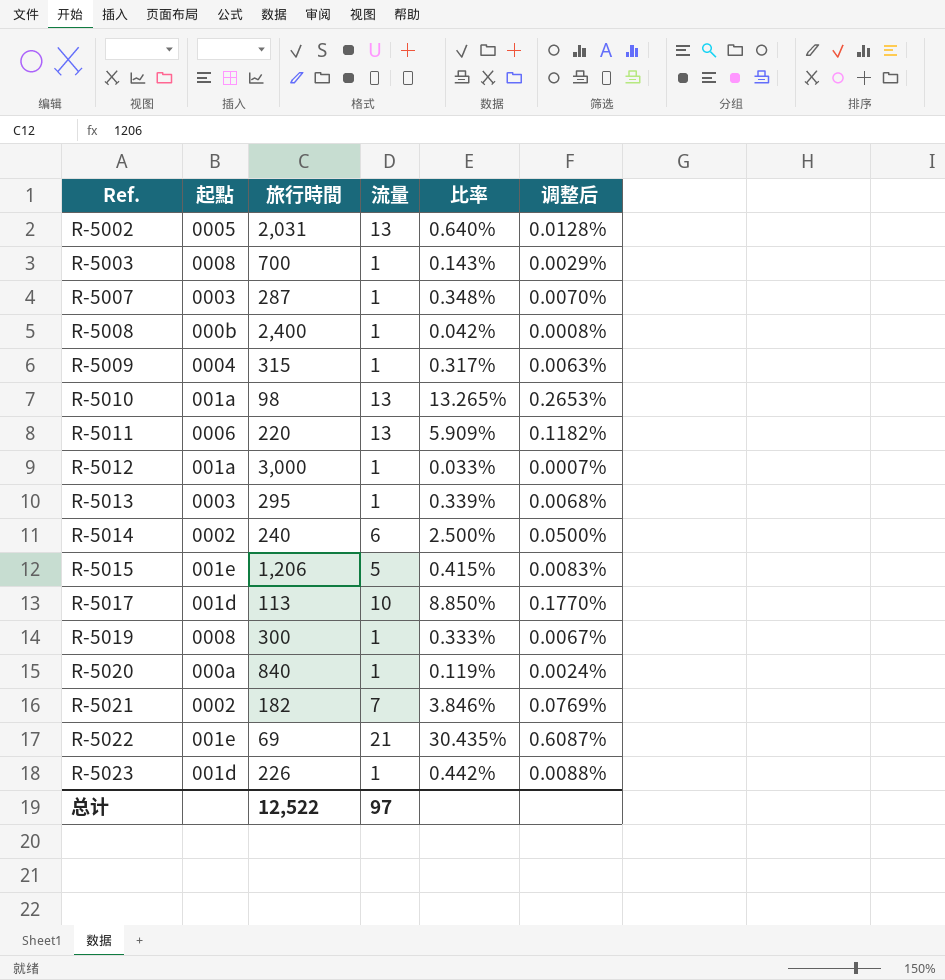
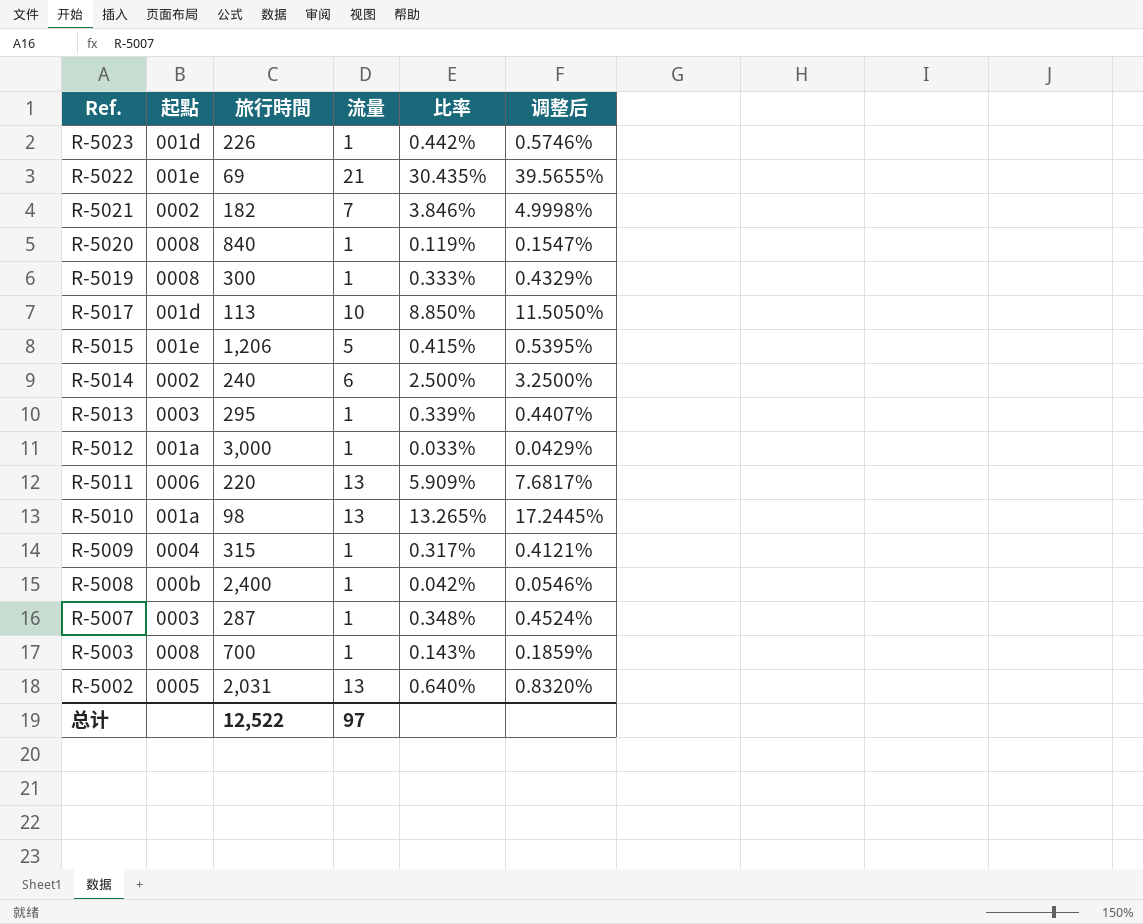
row order: Ref. ascending -> Ref. descending
column 调整后 | formula: [比率] * 0.02 -> [比率] * 1.3
R-5020 | 起點: 000a -> 0008

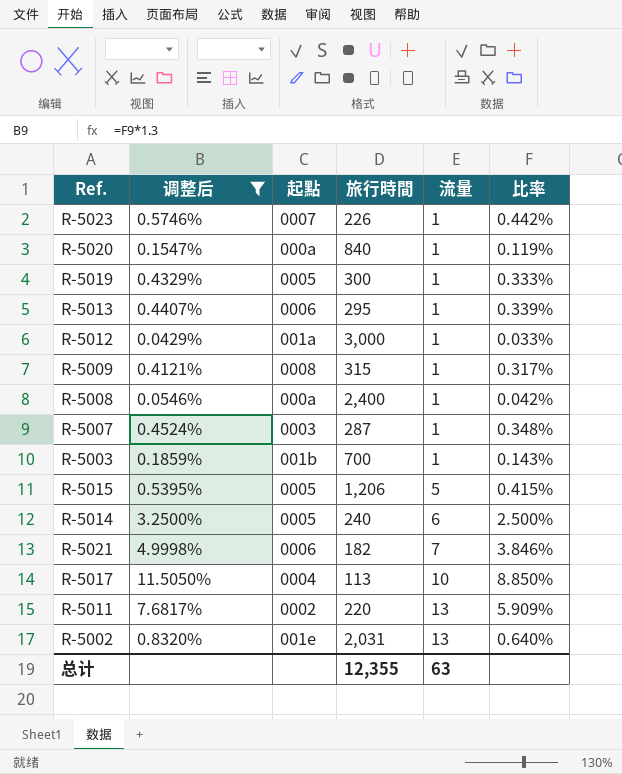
filter: none -> 调整后 <= 11.5050%
row order: Ref. descending -> 流量 ascending
column 调整后 | position: 6 -> 2
R-5023 | 起點: 001d -> 0007
R-5020 | 起點: 0008 -> 000a
R-5019 | 起點: 0008 -> 0005
R-5013 | 起點: 0003 -> 0006
R-5009 | 起點: 0004 -> 0008
R-5008 | 起點: 000b -> 000a
R-5003 | 起點: 0008 -> 001b
R-5015 | 起點: 001e -> 0005
R-5014 | 起點: 0002 -> 0005
R-5021 | 起點: 0002 -> 0006
R-5017 | 起點: 001d -> 0004
R-5011 | 起點: 0006 -> 0002
R-5002 | 起點: 0005 -> 001e
总计 | 旅行時間: 12,522 -> 12,355
总计 | 流量: 97 -> 63

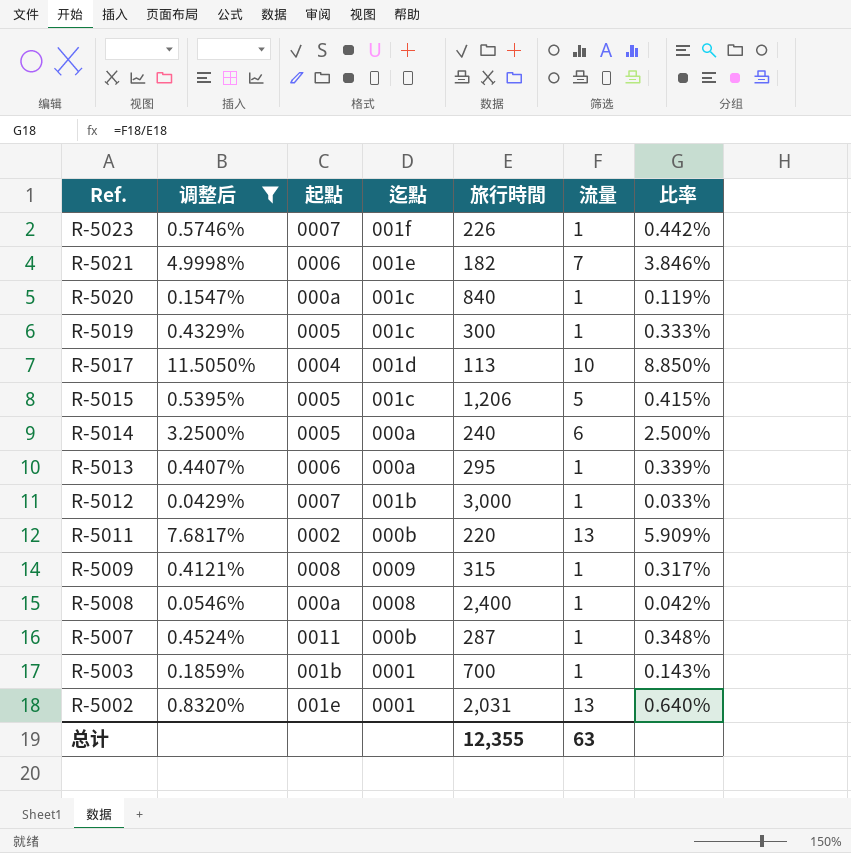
row order: 流量 ascending -> Ref. descending
column 迄點 | position: none -> 4
R-5012 | 起點: 001a -> 0007
R-5007 | 起點: 0003 -> 0011

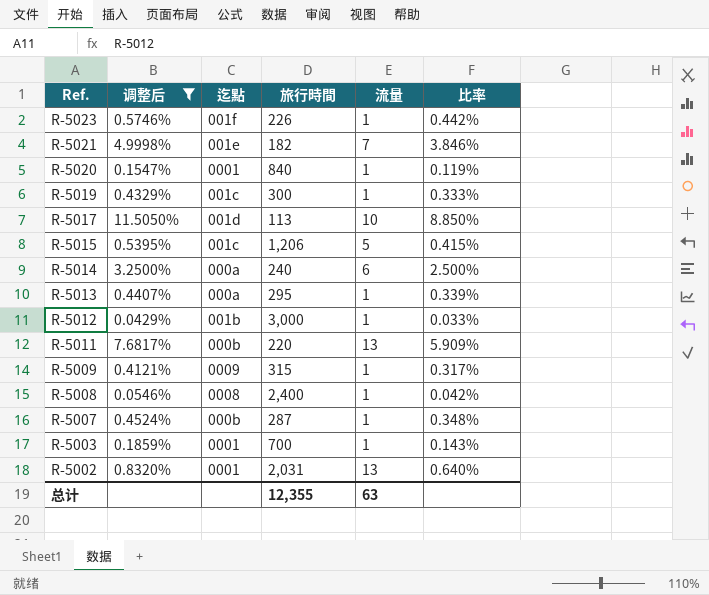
column 起點 | position: 3 -> none
R-5020 | 迄點: 001c -> 0001

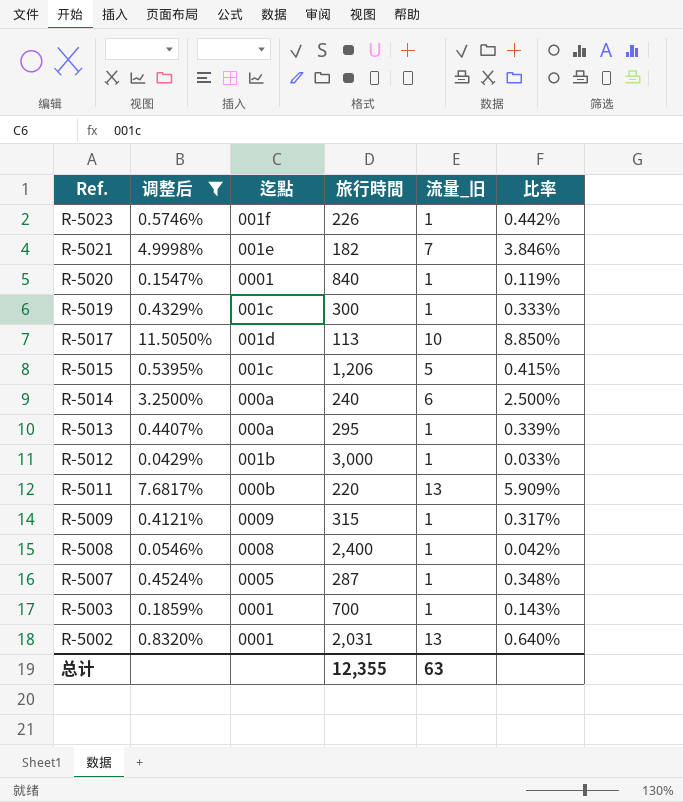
column name: 流量 -> 流量_旧
R-5007 | 迄點: 000b -> 0005

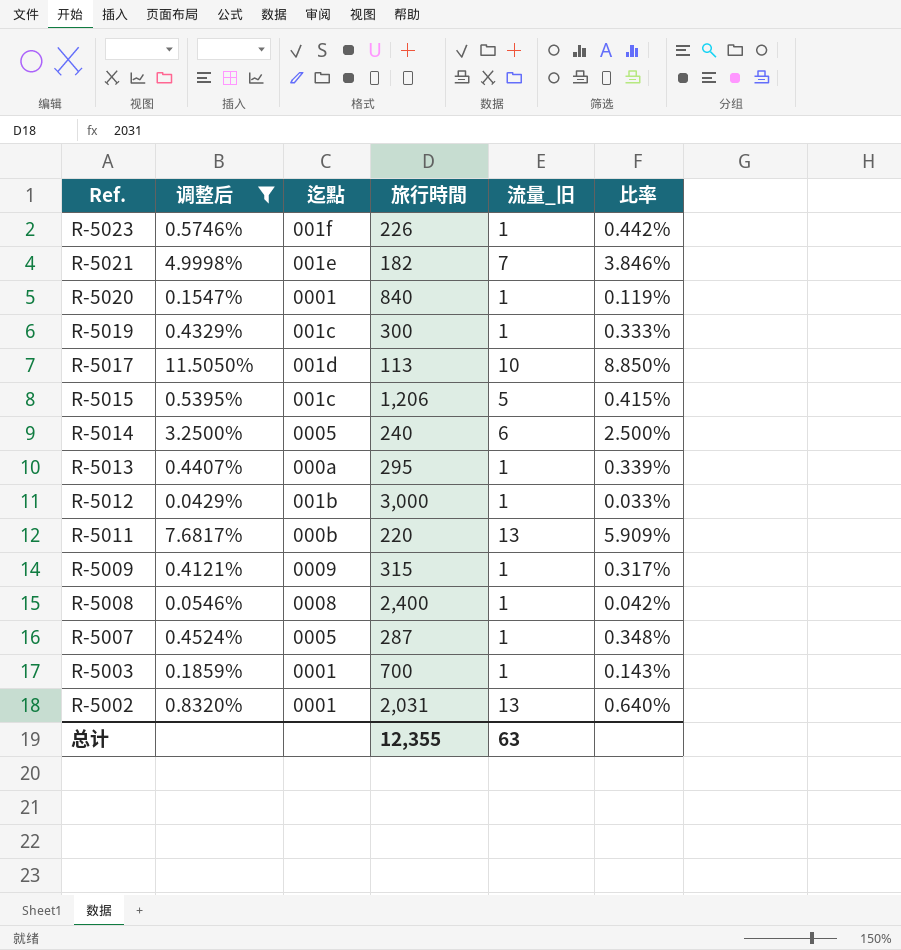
R-5014 | 迄點: 000a -> 0005

